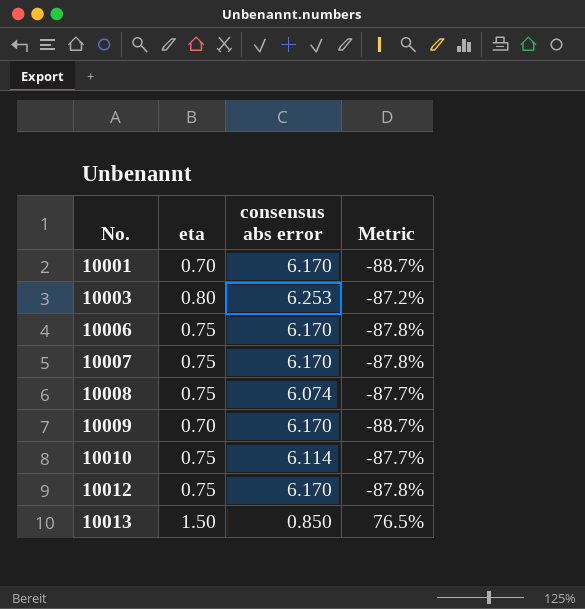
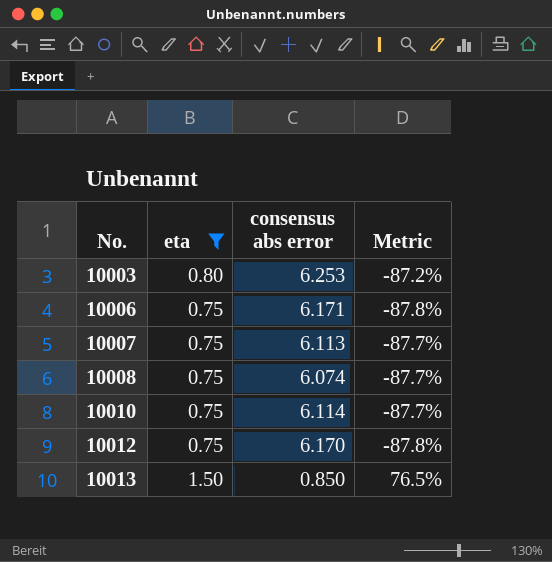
filter: none -> eta != 0.70
10006 | consensus abs error: 6.170 -> 6.171
10007 | consensus abs error: 6.170 -> 6.113
10007 | Metric: -87.8% -> -87.7%

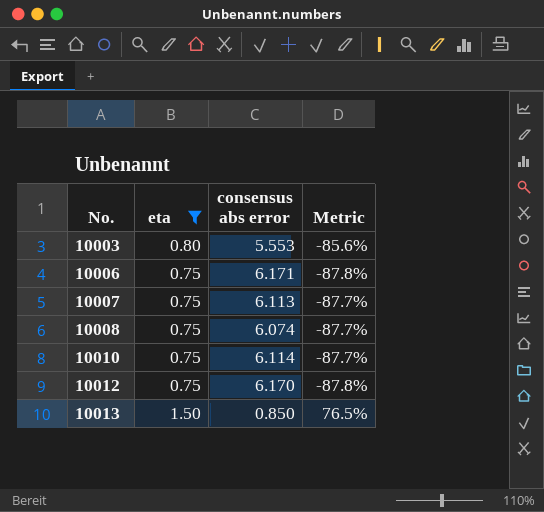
10003 | consensus abs error: 6.253 -> 5.553
10003 | Metric: -87.2% -> -85.6%

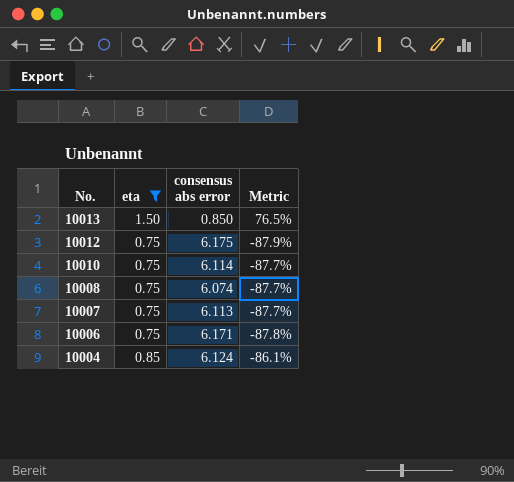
row order: No. ascending -> No. descending
row 10003: 0.80 | 5.553 | -85.6% -> none
10012 | consensus abs error: 6.170 -> 6.175
10012 | Metric: -87.8% -> -87.9%
row 10004: none -> 0.85 | 6.124 | -86.1%

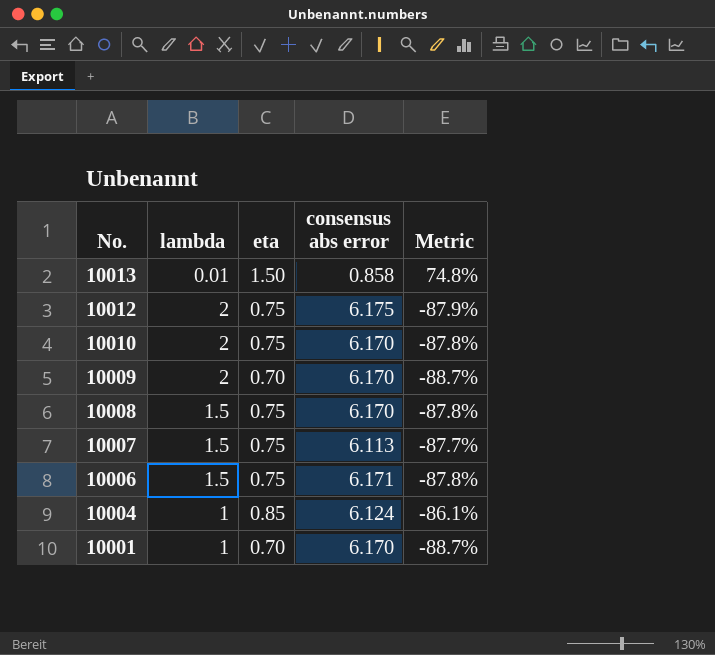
filter: eta != 0.70 -> none
column lambda | position: none -> 2
10013 | consensus abs error: 0.850 -> 0.858
10013 | Metric: 76.5% -> 74.8%
10010 | consensus abs error: 6.114 -> 6.170
10010 | Metric: -87.7% -> -87.8%
10008 | consensus abs error: 6.074 -> 6.170
10008 | Metric: -87.7% -> -87.8%

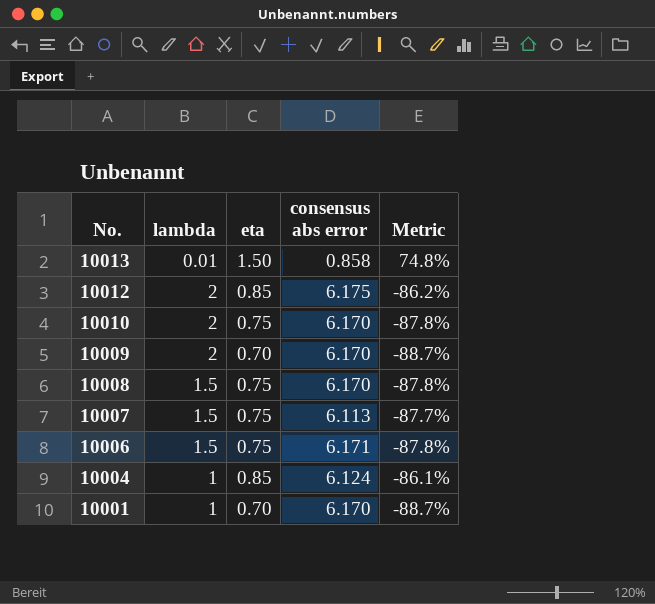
10012 | eta: 0.75 -> 0.85
10012 | Metric: -87.9% -> -86.2%

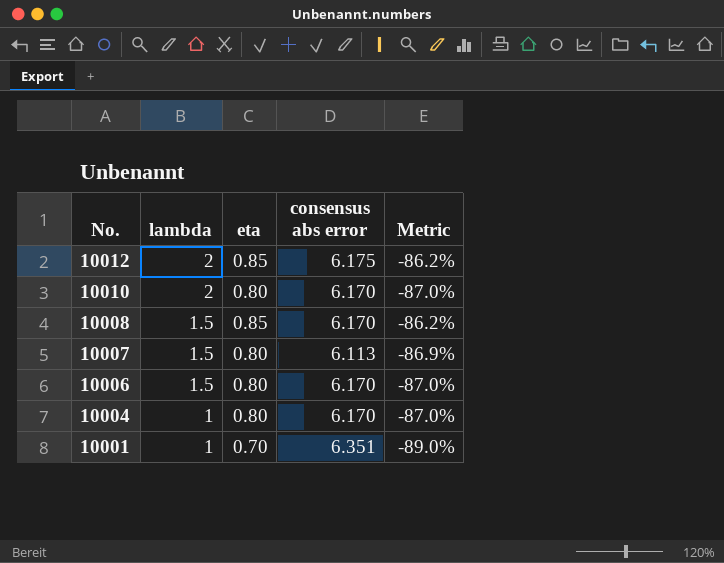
row 10013: 0.01 | 1.50 | 0.858 | 74.8% -> none
row 10009: 2 | 0.70 | 6.170 | -88.7% -> none
10010 | eta: 0.75 -> 0.80
10010 | Metric: -87.8% -> -87.0%
10008 | eta: 0.75 -> 0.85
10008 | Metric: -87.8% -> -86.2%
10007 | eta: 0.75 -> 0.80
10007 | Metric: -87.7% -> -86.9%
10006 | eta: 0.75 -> 0.80
10006 | consensus abs error: 6.171 -> 6.170
10006 | Metric: -87.8% -> -87.0%
10004 | eta: 0.85 -> 0.80
10004 | consensus abs error: 6.124 -> 6.170
10004 | Metric: -86.1% -> -87.0%
10001 | consensus abs error: 6.170 -> 6.351
10001 | Metric: -88.7% -> -89.0%

